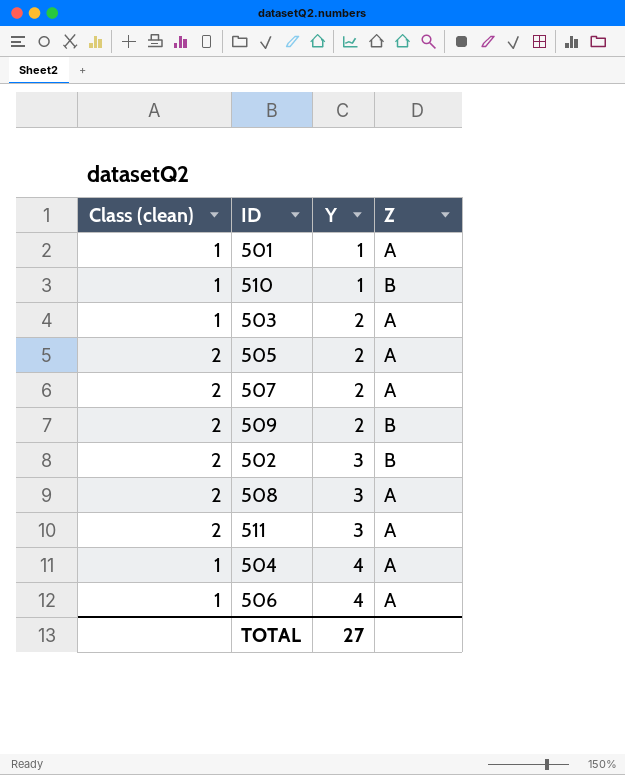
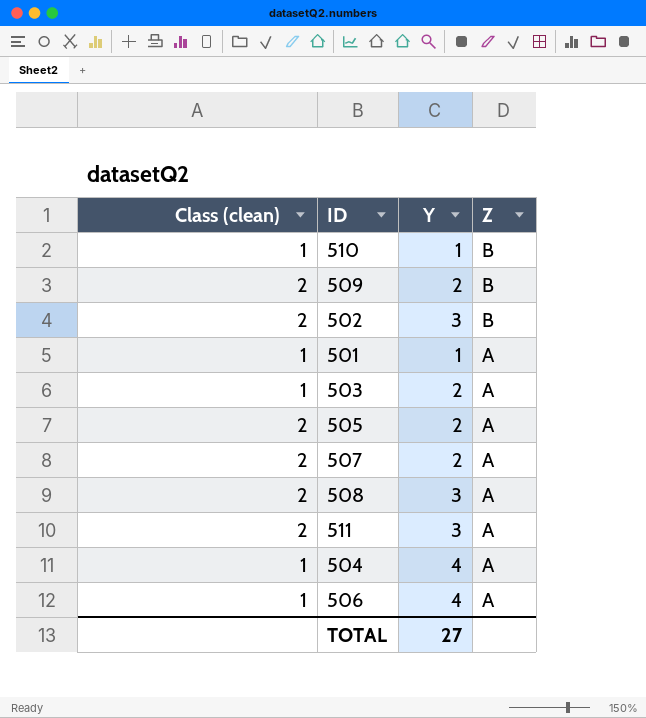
row order: Y ascending -> Z descending

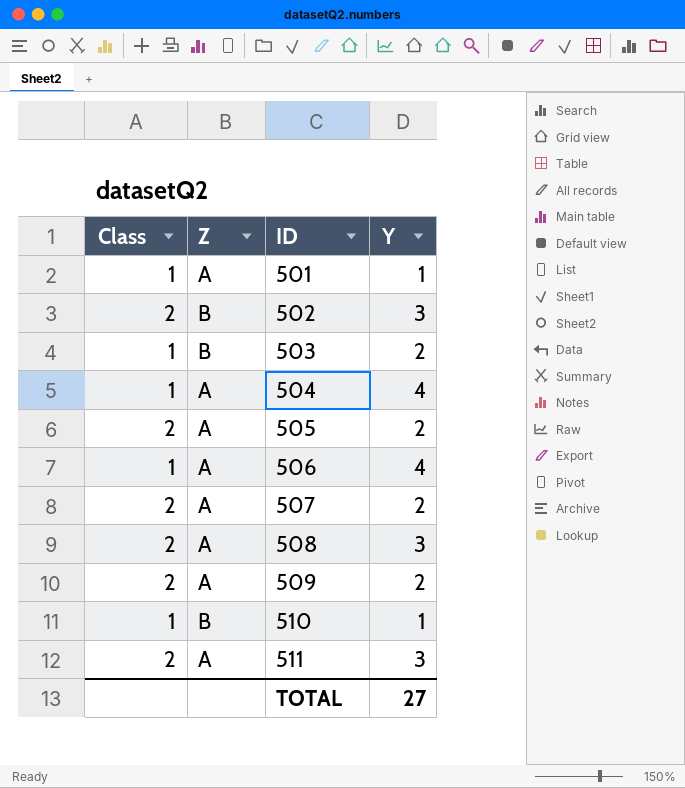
row order: Z descending -> ID ascending
column name: Class (clean) -> Class
column Z | position: 4 -> 2
503 | Z: A -> B
509 | Z: B -> A

